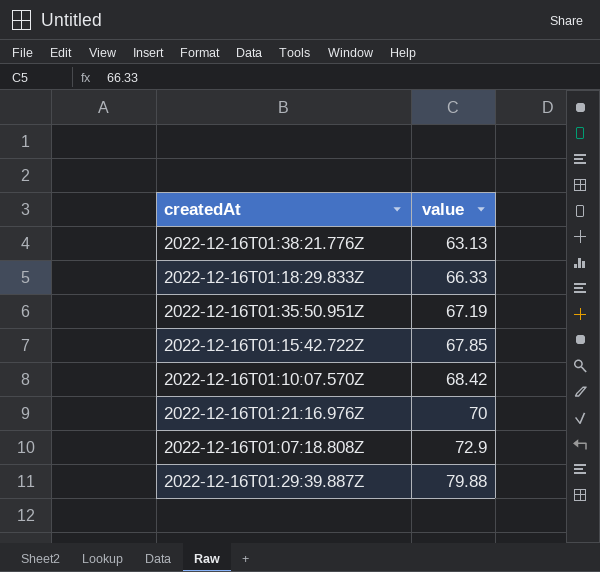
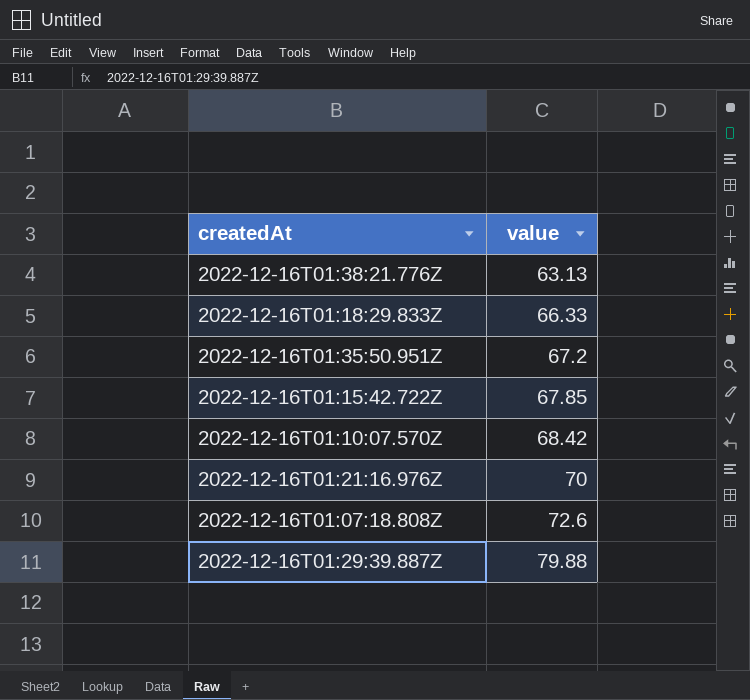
2022-12-16T01:35:50.951Z | value: 67.19 -> 67.2
2022-12-16T01:07:18.808Z | value: 72.9 -> 72.6

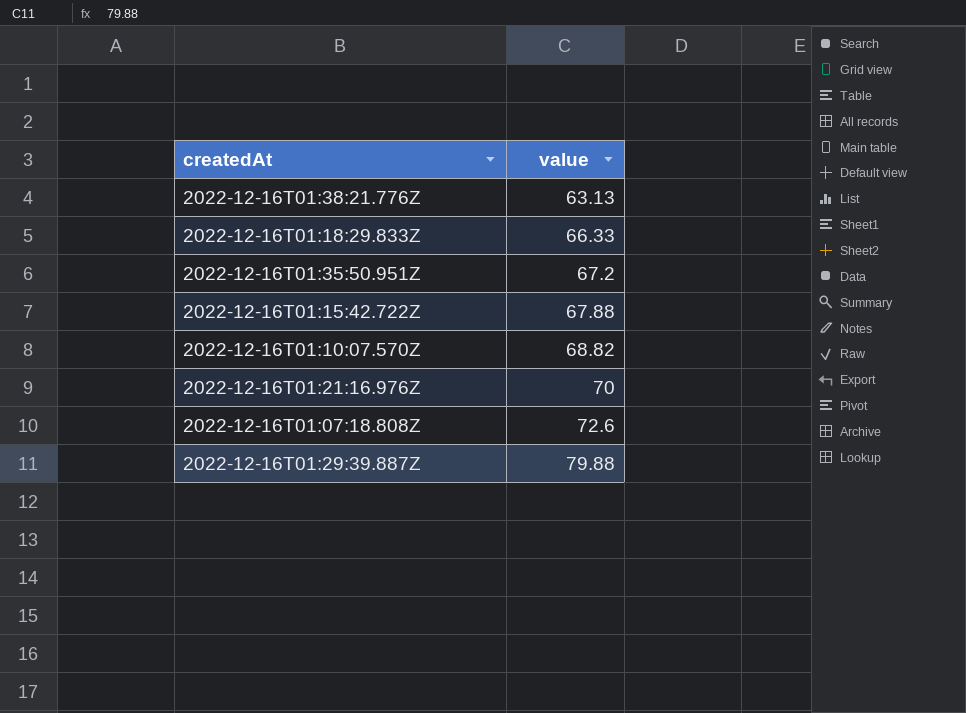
2022-12-16T01:15:42.722Z | value: 67.85 -> 67.88
2022-12-16T01:10:07.570Z | value: 68.42 -> 68.82

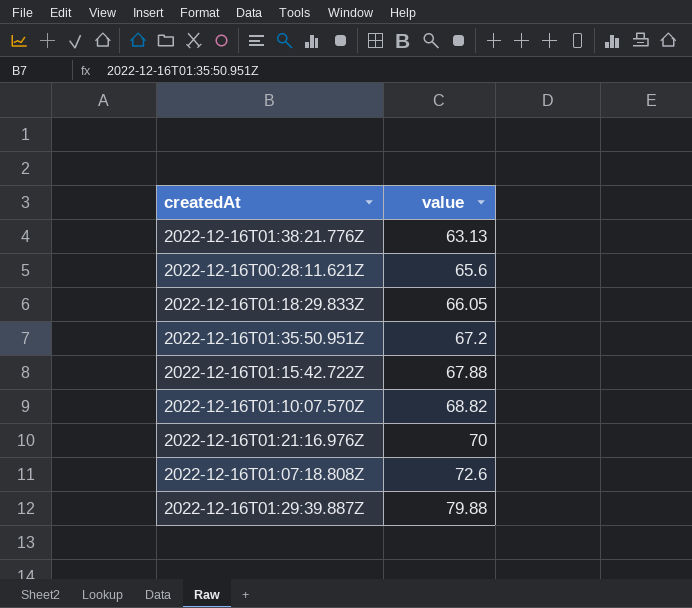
row 2022-12-16T00:28:11.621Z: none -> 65.6
2022-12-16T01:18:29.833Z | value: 66.33 -> 66.05

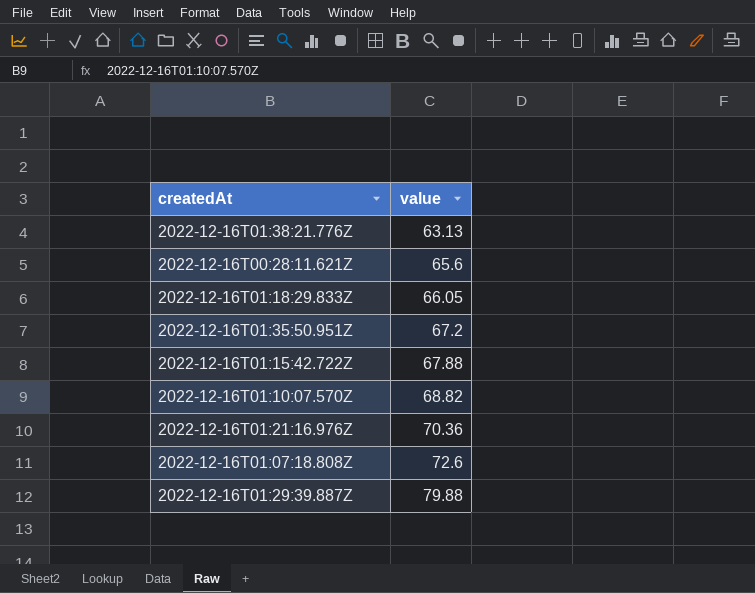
2022-12-16T01:21:16.976Z | value: 70 -> 70.36

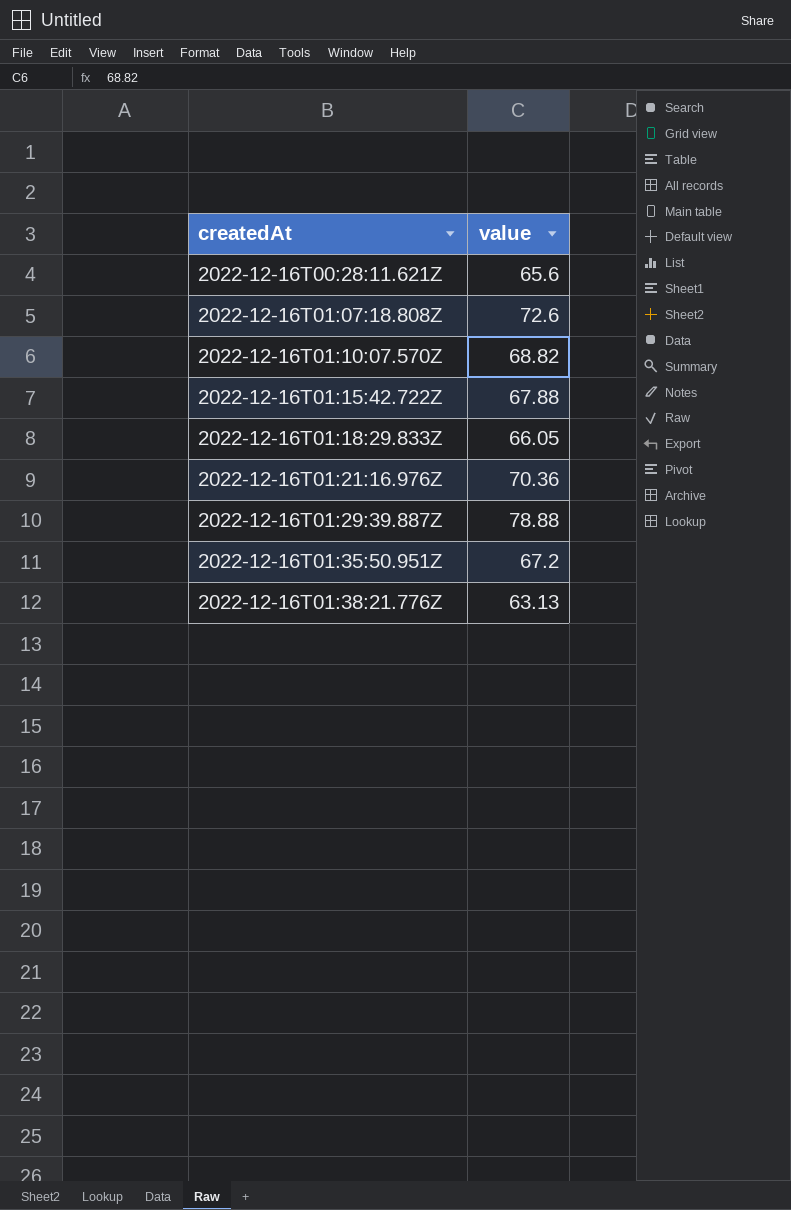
row order: value ascending -> createdAt ascending
2022-12-16T01:29:39.887Z | value: 79.88 -> 78.88

